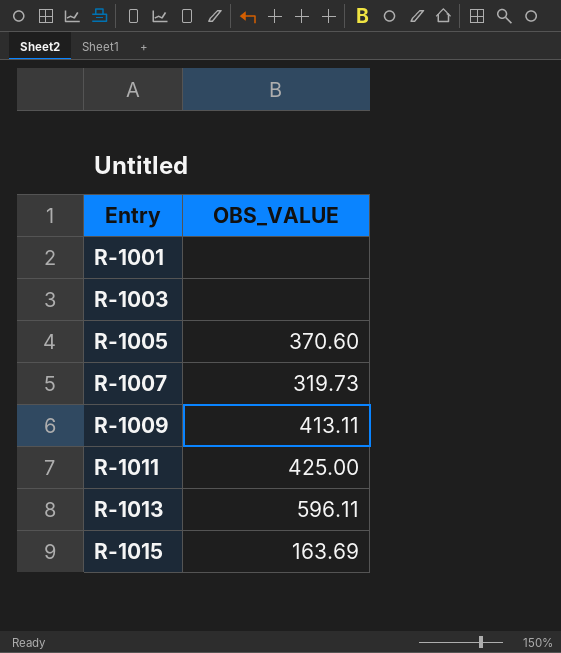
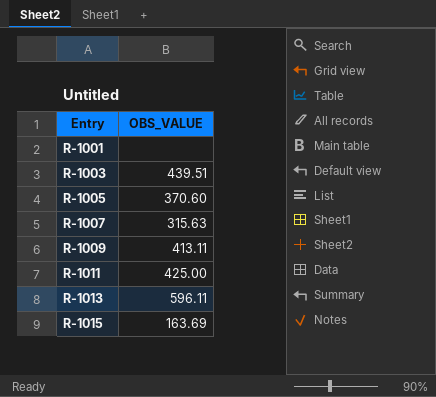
R-1003 | OBS_VALUE: none -> 439.51
R-1007 | OBS_VALUE: 319.73 -> 315.63

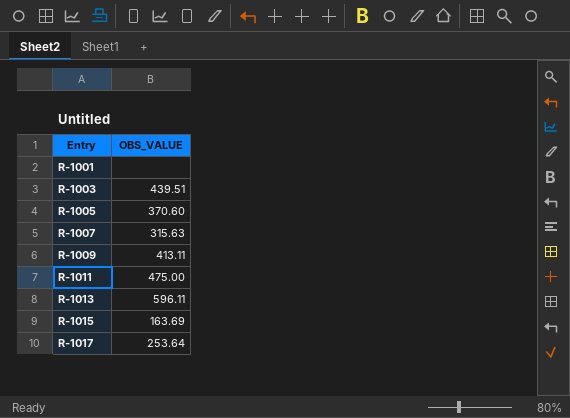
R-1011 | OBS_VALUE: 425.00 -> 475.00
row R-1017: none -> 253.64

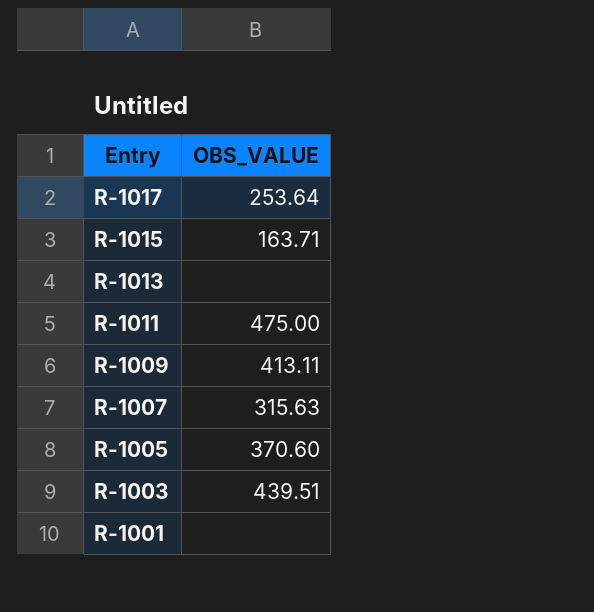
row order: Entry ascending -> Entry descending
R-1015 | OBS_VALUE: 163.69 -> 163.71
R-1013 | OBS_VALUE: 596.11 -> none

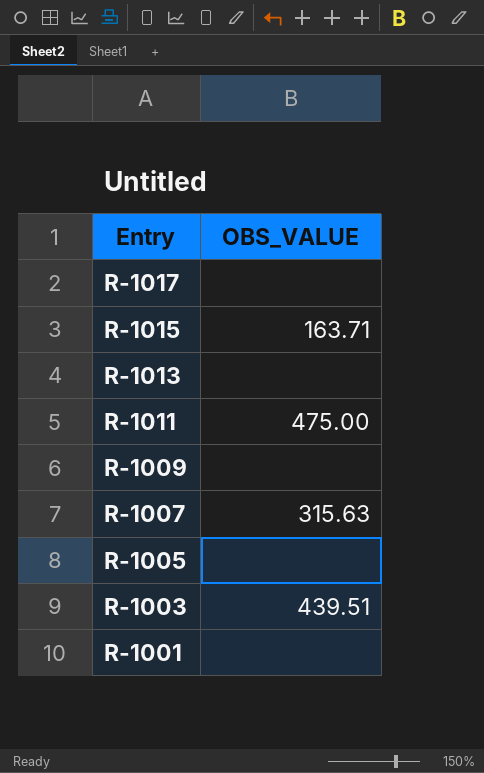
R-1017 | OBS_VALUE: 253.64 -> none
R-1009 | OBS_VALUE: 413.11 -> none
R-1005 | OBS_VALUE: 370.60 -> none

